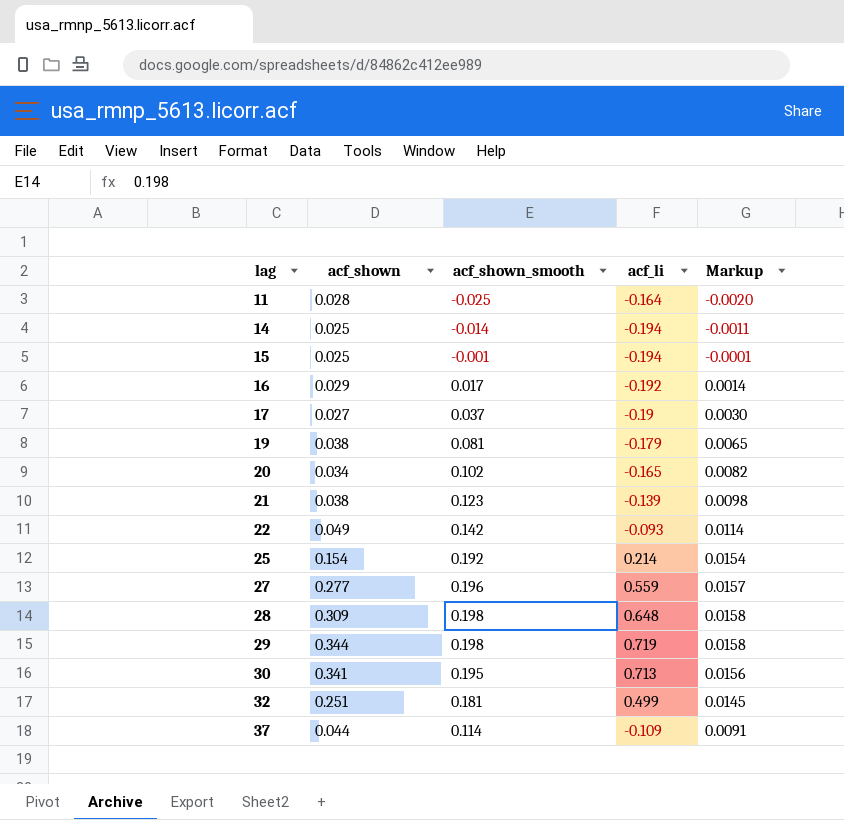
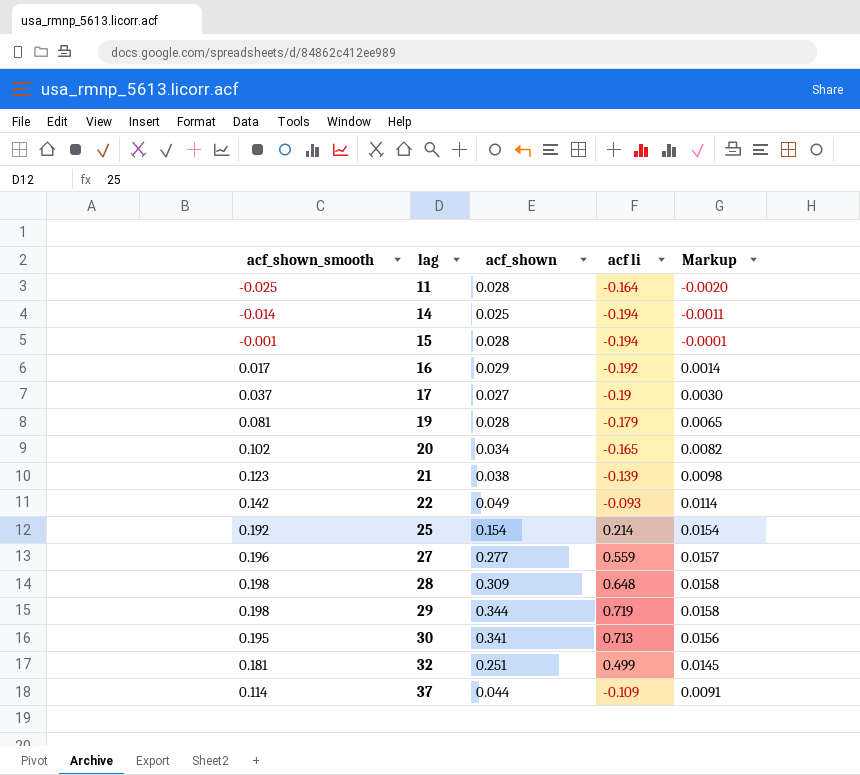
column acf_shown_smooth | position: 3 -> 1
column name: acf_li -> acf li
15 | acf_shown: 0.025 -> 0.028
19 | acf_shown: 0.038 -> 0.028

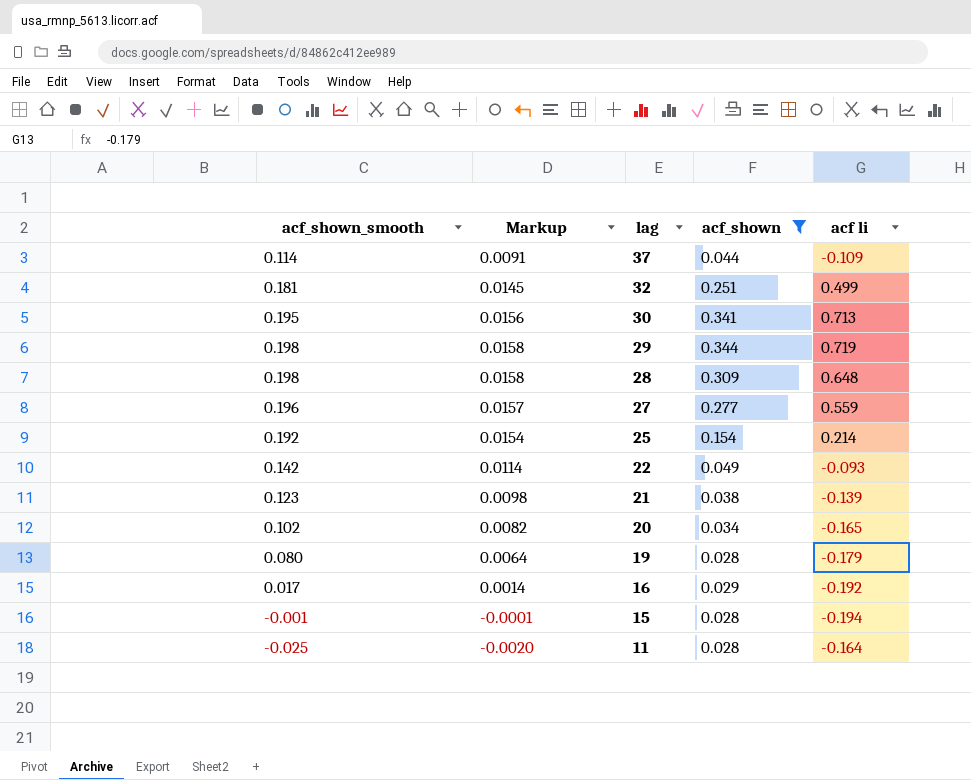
filter: none -> acf_shown >= 0.028
row order: lag ascending -> lag descending
column Markup | position: 5 -> 2
19 | acf_shown_smooth: 0.081 -> 0.080
19 | Markup: 0.0065 -> 0.0064

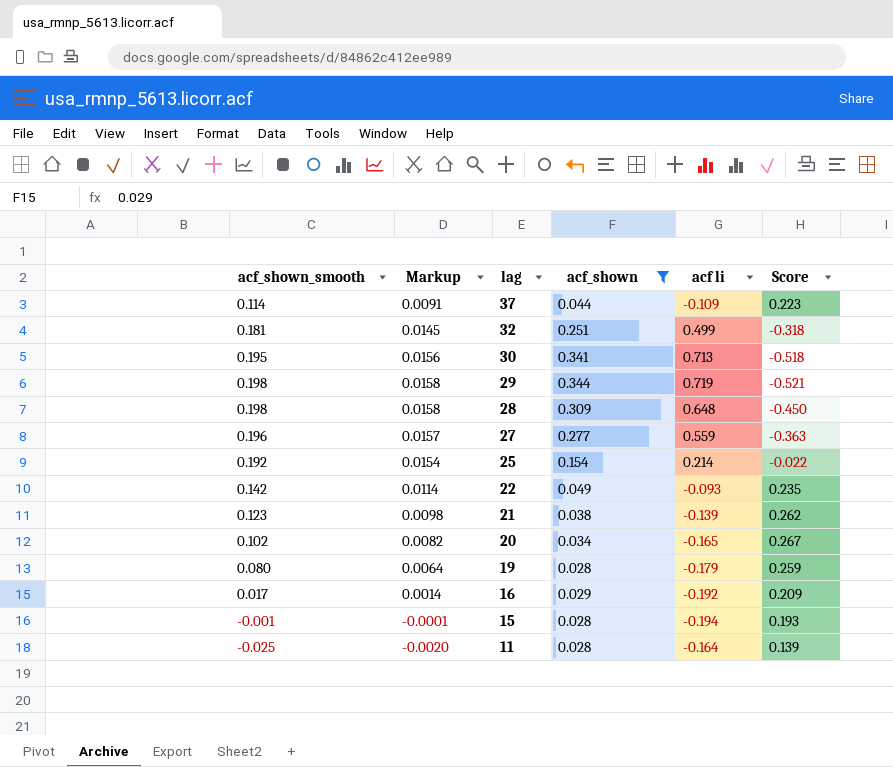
column Score | formula: none -> [acf_shown_smooth] - [acf li]

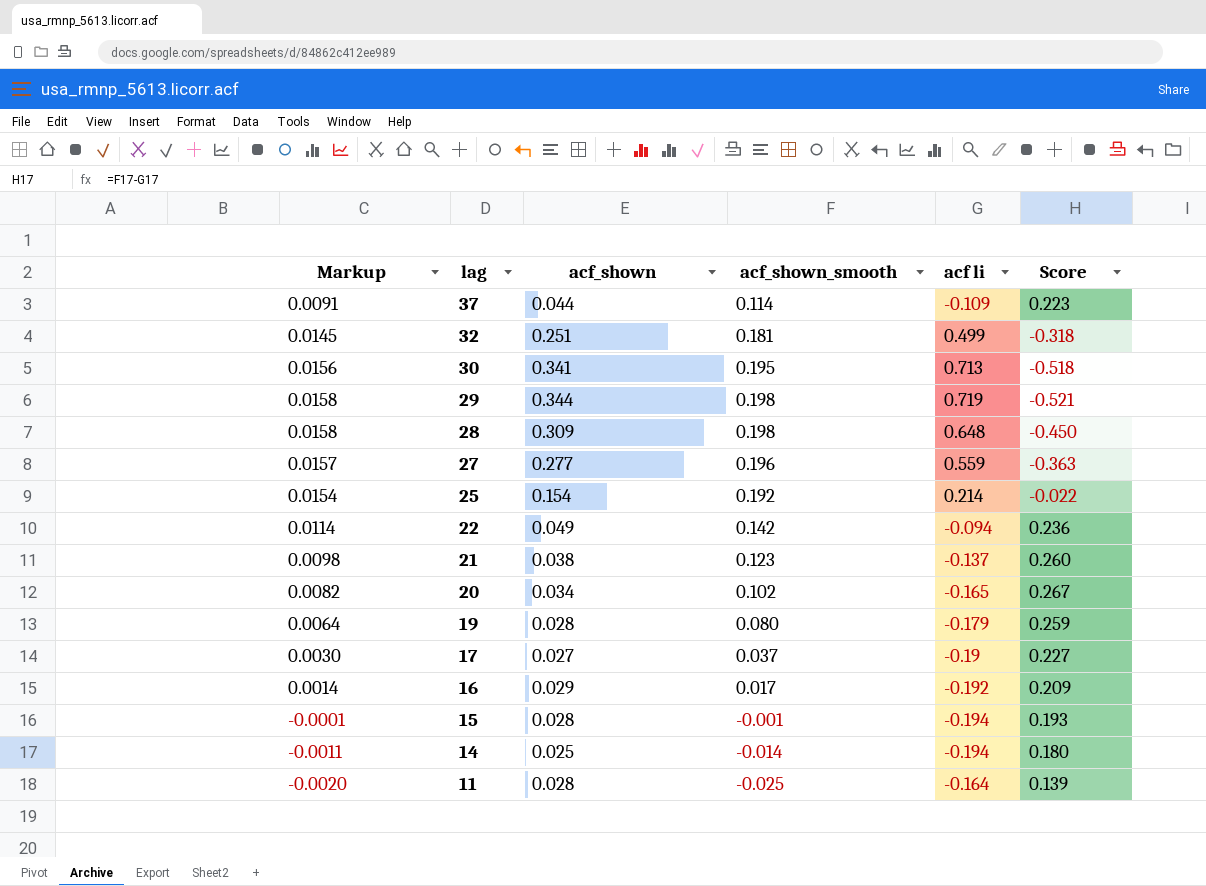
filter: acf_shown >= 0.028 -> none
column acf_shown_smooth | position: 1 -> 4
22 | acf li: -0.093 -> -0.094
22 | Score: 0.235 -> 0.236
21 | acf li: -0.139 -> -0.137
21 | Score: 0.262 -> 0.260

